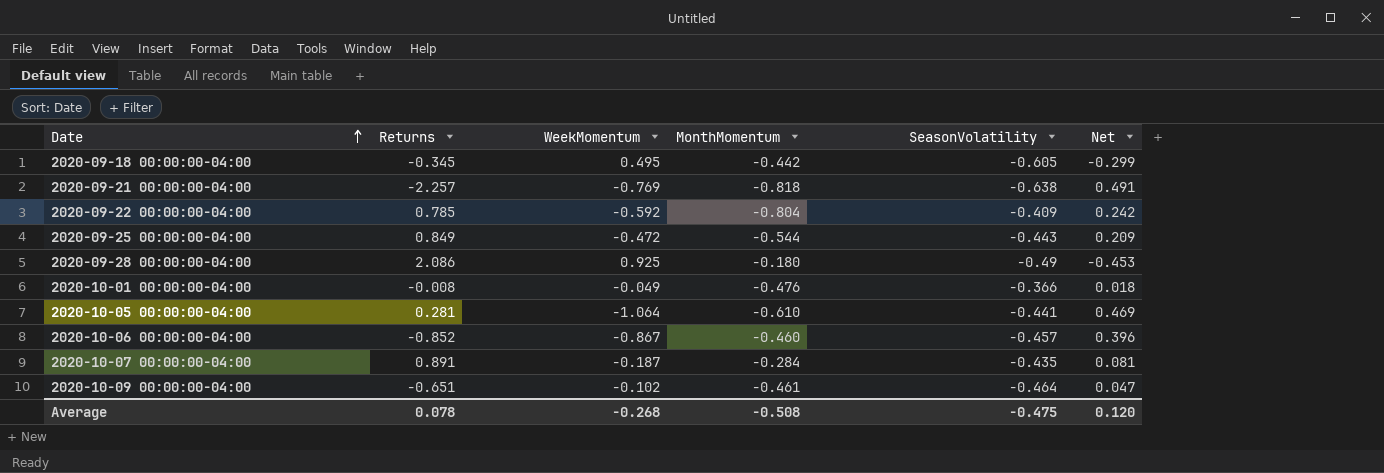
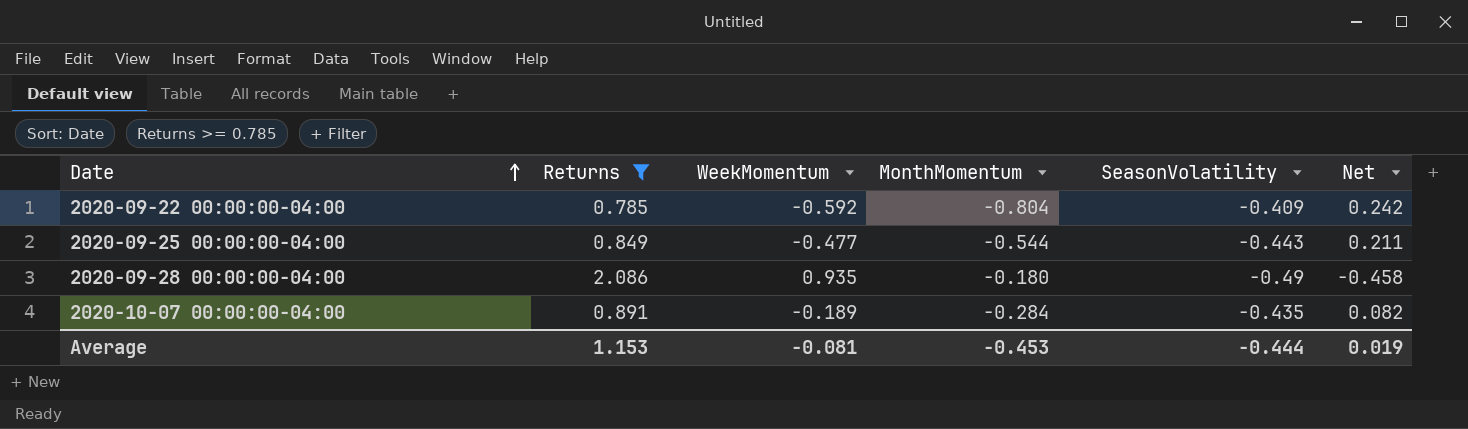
filter: none -> Returns >= 0.785
2020-09-25 00:00:00-04:00 | WeekMomentum: -0.472 -> -0.477
2020-09-25 00:00:00-04:00 | Net: 0.209 -> 0.211
2020-09-28 00:00:00-04:00 | WeekMomentum: 0.925 -> 0.935
2020-09-28 00:00:00-04:00 | Net: -0.453 -> -0.458
2020-10-07 00:00:00-04:00 | WeekMomentum: -0.187 -> -0.189
2020-10-07 00:00:00-04:00 | Net: 0.081 -> 0.082
Average | Returns: 0.078 -> 1.153
Average | WeekMomentum: -0.268 -> -0.081
Average | MonthMomentum: -0.508 -> -0.453
Average | SeasonVolatility: -0.475 -> -0.444
Average | Net: 0.120 -> 0.019

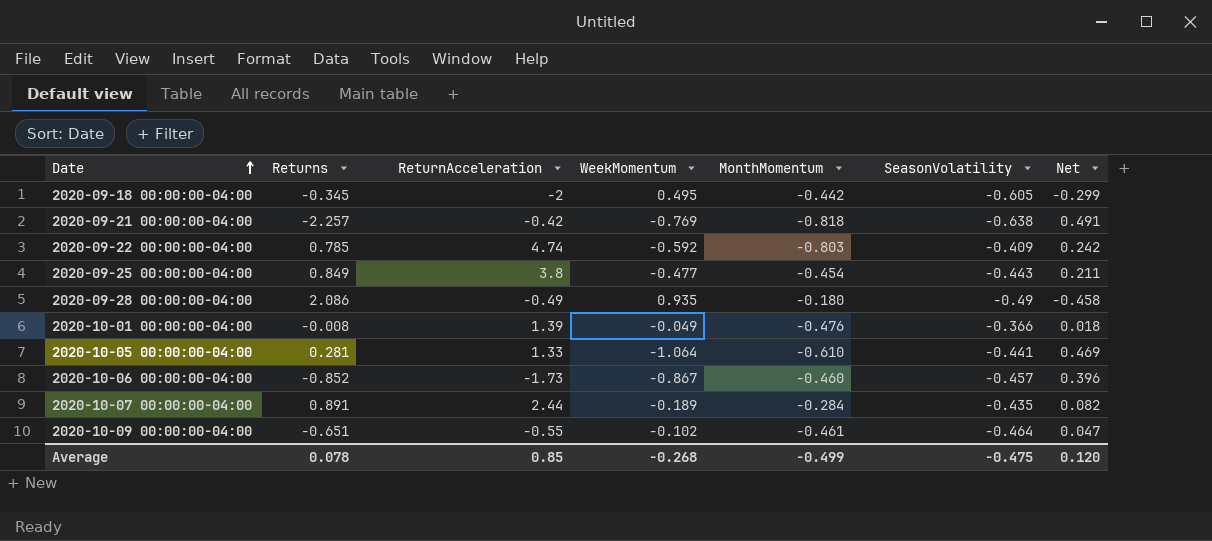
filter: Returns >= 0.785 -> none
column ReturnAcceleration | position: none -> 3
2020-09-22 00:00:00-04:00 | MonthMomentum: -0.804 -> -0.803
2020-09-25 00:00:00-04:00 | MonthMomentum: -0.544 -> -0.454
Average | Returns: 1.153 -> 0.078
Average | WeekMomentum: -0.081 -> -0.268
Average | MonthMomentum: -0.453 -> -0.499
Average | SeasonVolatility: -0.444 -> -0.475
Average | Net: 0.019 -> 0.120

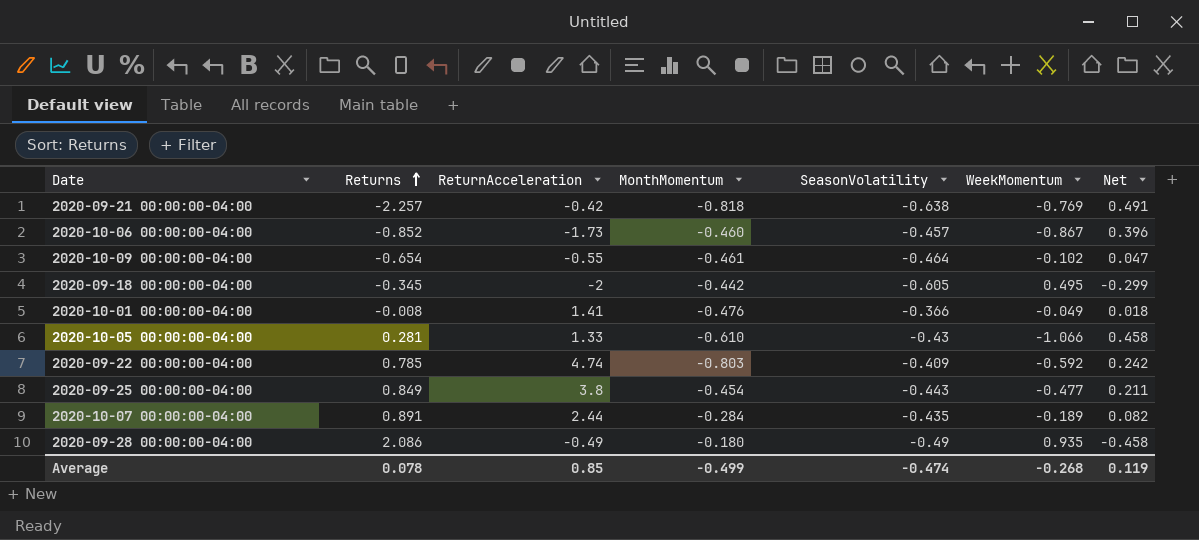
row order: Date ascending -> Returns ascending
column WeekMomentum | position: 4 -> 6
2020-10-09 00:00:00-04:00 | Returns: -0.651 -> -0.654
2020-10-01 00:00:00-04:00 | ReturnAcceleration: 1.39 -> 1.41
2020-10-05 00:00:00-04:00 | SeasonVolatility: -0.441 -> -0.43
2020-10-05 00:00:00-04:00 | WeekMomentum: -1.064 -> -1.066
2020-10-05 00:00:00-04:00 | Net: 0.469 -> 0.458
Average | SeasonVolatility: -0.475 -> -0.474
Average | Net: 0.120 -> 0.119

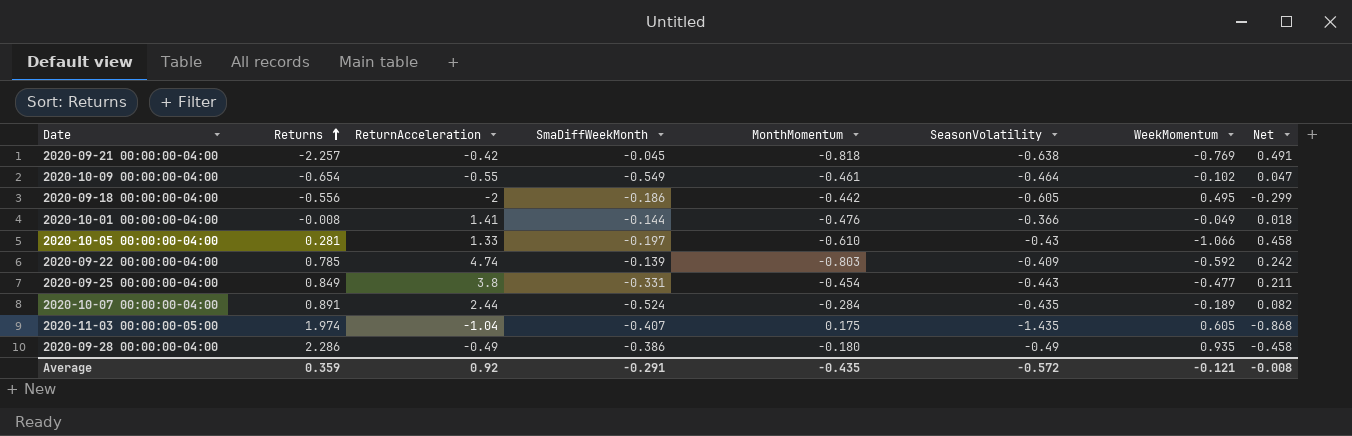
column SmaDiffWeekMonth | position: none -> 4
row 2020-10-06 00:00:00-04:00: -0.852 | -1.73 | -0.460 | -0.457 | -0.867 | 0.396 -> none
2020-09-18 00:00:00-04:00 | Returns: -0.345 -> -0.556
row 2020-11-03 00:00:00-05:00: none -> 1.974 | -1.04 | -0.407 | 0.175 | -1.435 | 0.605 | -0.868
2020-09-28 00:00:00-04:00 | Returns: 2.086 -> 2.286
Average | Returns: 0.078 -> 0.359
Average | ReturnAcceleration: 0.85 -> 0.92
Average | MonthMomentum: -0.499 -> -0.435
Average | SeasonVolatility: -0.474 -> -0.572
Average | WeekMomentum: -0.268 -> -0.121
Average | Net: 0.119 -> -0.008

